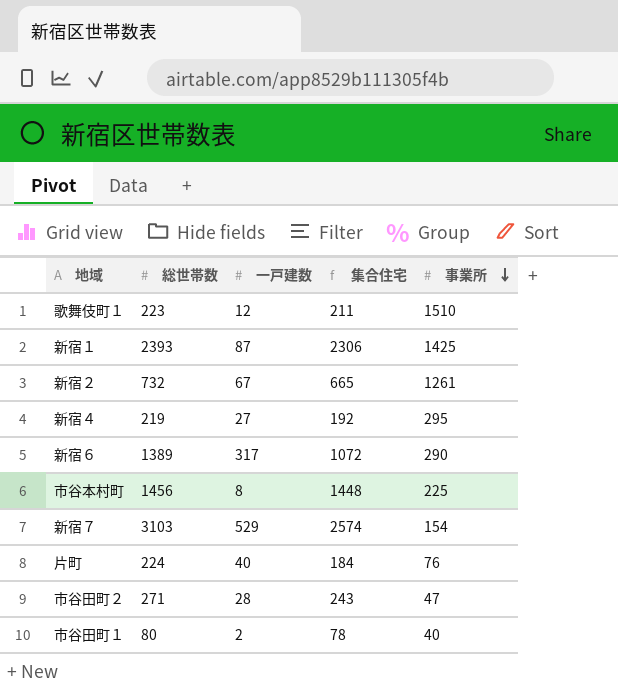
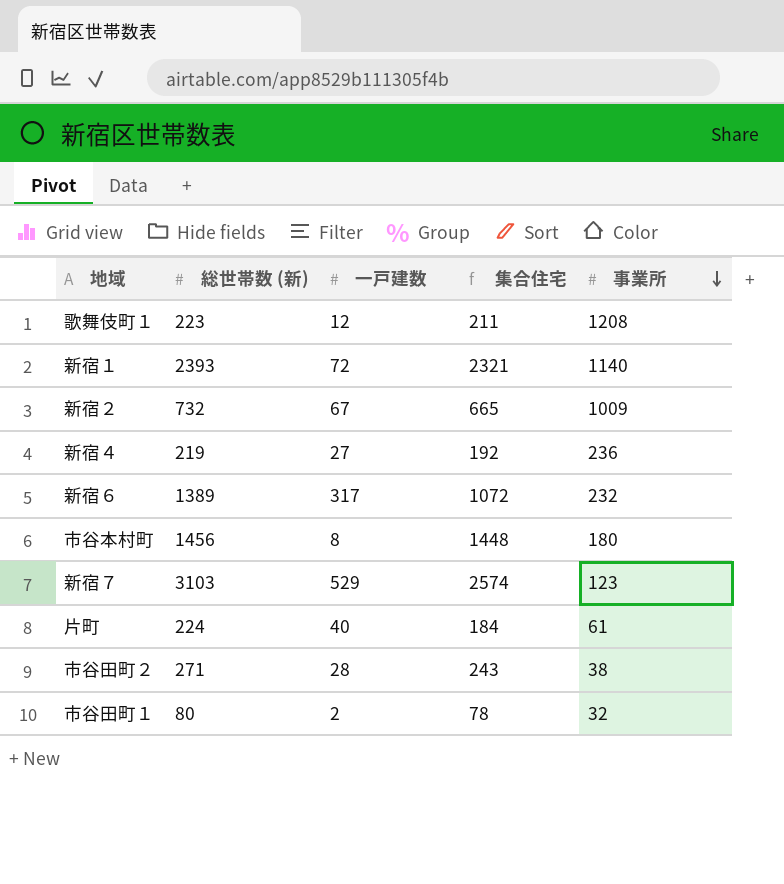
column name: 総世帯数 -> 総世帯数 (新)
歌舞伎町１ | 事業所: 1510 -> 1208
新宿１ | 一戸建数: 87 -> 72
新宿１ | 集合住宅: 2306 -> 2321
新宿１ | 事業所: 1425 -> 1140
新宿２ | 事業所: 1261 -> 1009
新宿４ | 事業所: 295 -> 236
新宿６ | 事業所: 290 -> 232
市谷本村町 | 事業所: 225 -> 180
新宿７ | 事業所: 154 -> 123
片町 | 事業所: 76 -> 61
市谷田町２ | 事業所: 47 -> 38
市谷田町１ | 事業所: 40 -> 32

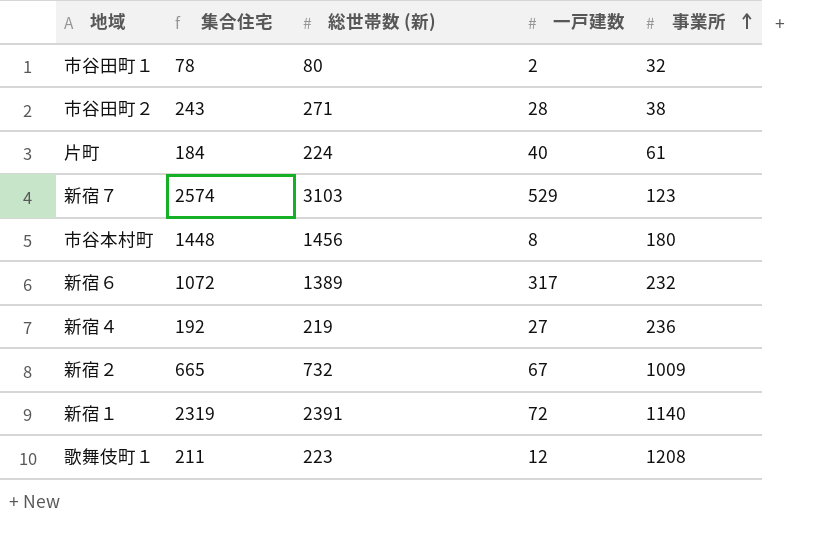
row order: 事業所 descending -> 事業所 ascending
column 集合住宅 | position: 4 -> 2
新宿１ | 集合住宅: 2321 -> 2319
新宿１ | 総世帯数 (新): 2393 -> 2391

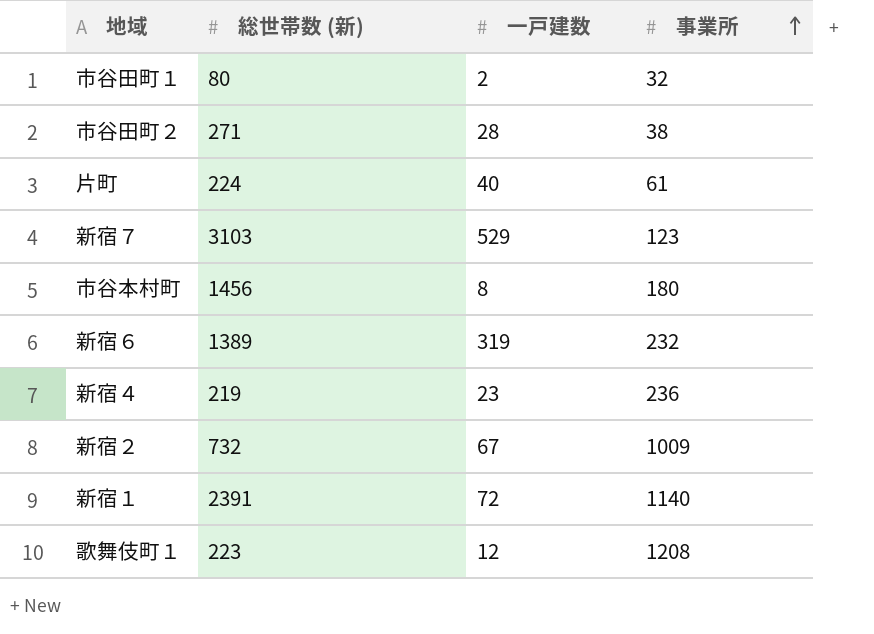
column 集合住宅 | formula: [総世帯数 (新)] - [一戸建数] -> none
新宿６ | 一戸建数: 317 -> 319
新宿４ | 一戸建数: 27 -> 23

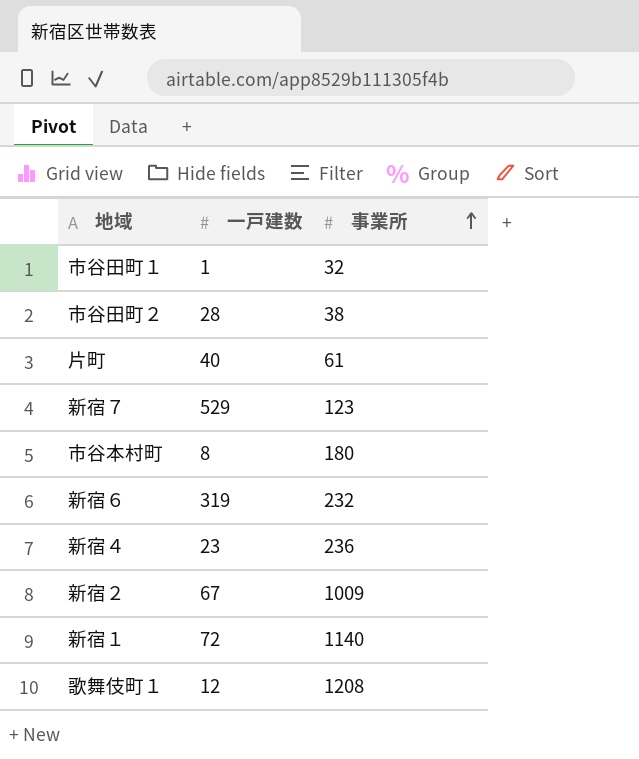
column 総世帯数 (新) | position: 2 -> none
市谷田町１ | 一戸建数: 2 -> 1

